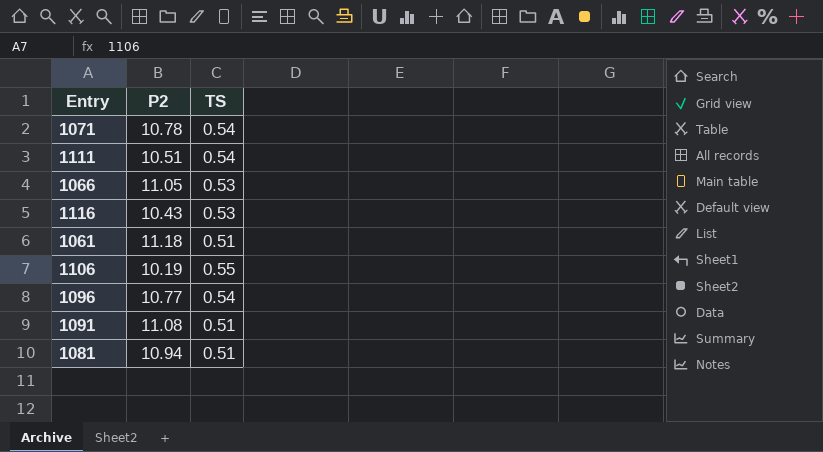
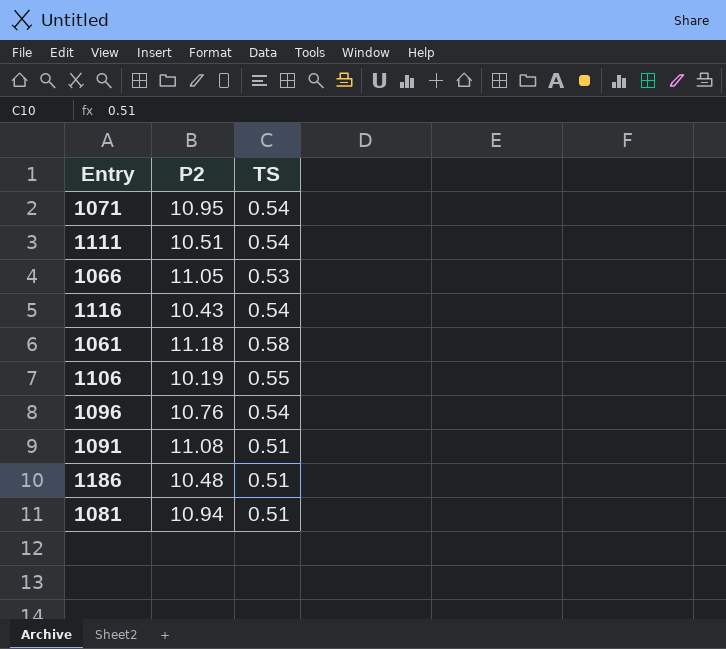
1071 | P2: 10.78 -> 10.95
1116 | TS: 0.53 -> 0.54
1061 | TS: 0.51 -> 0.58
1096 | P2: 10.77 -> 10.76
row 1186: none -> 10.48 | 0.51

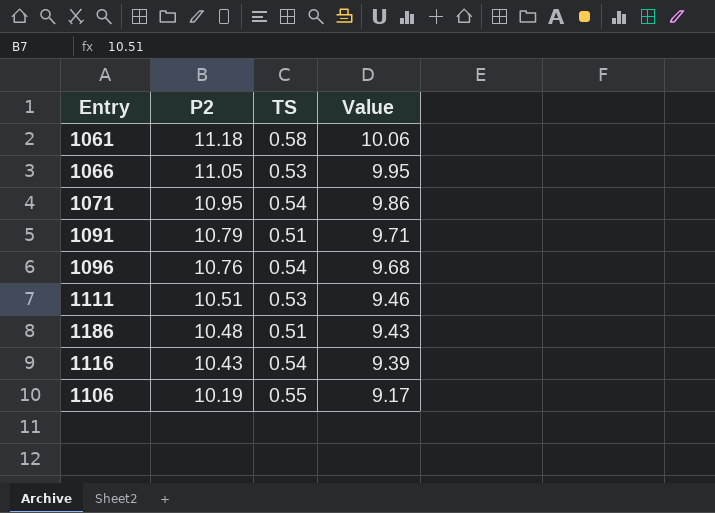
row order: none -> P2 descending
column Value | formula: none -> [P2] * 0.9
row 1081: 10.94 | 0.51 -> none
1091 | P2: 11.08 -> 10.79
1111 | TS: 0.54 -> 0.53

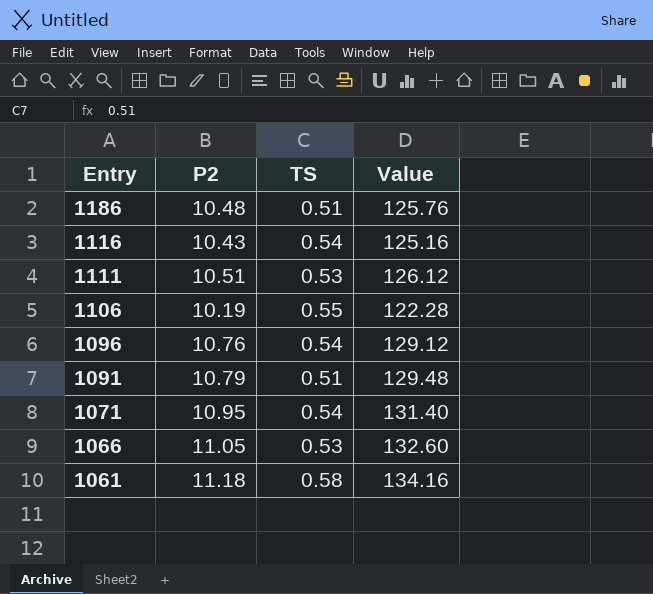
row order: P2 descending -> Entry descending
column Value | formula: [P2] * 0.9 -> [P2] * 12

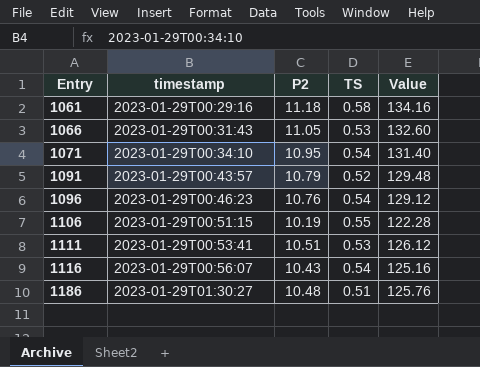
row order: Entry descending -> Entry ascending
column timestamp | position: none -> 2
1091 | TS: 0.51 -> 0.52

